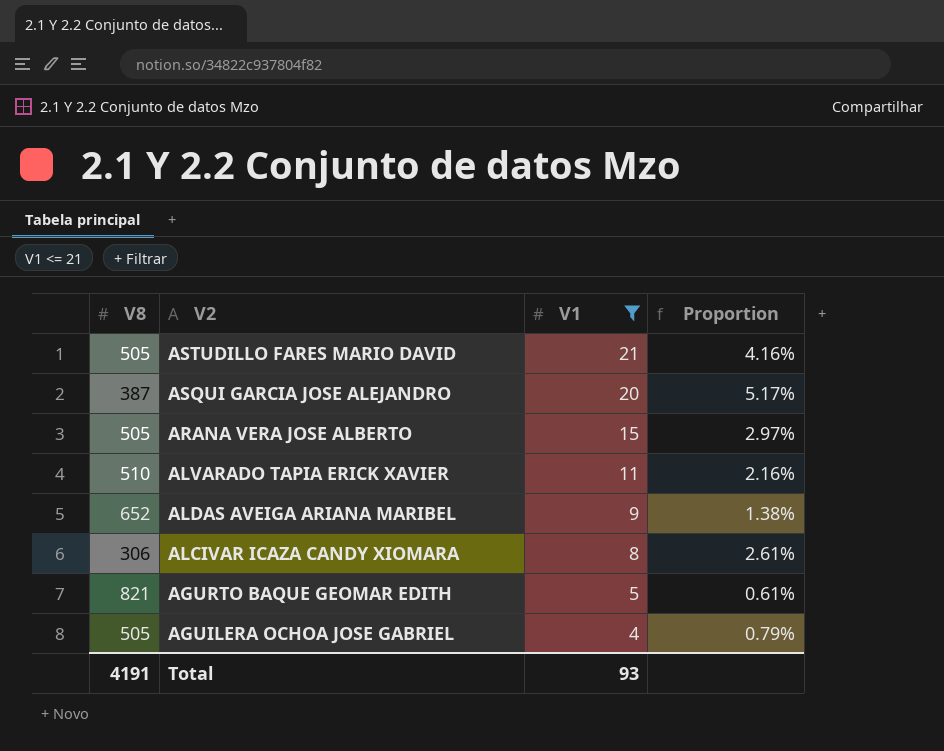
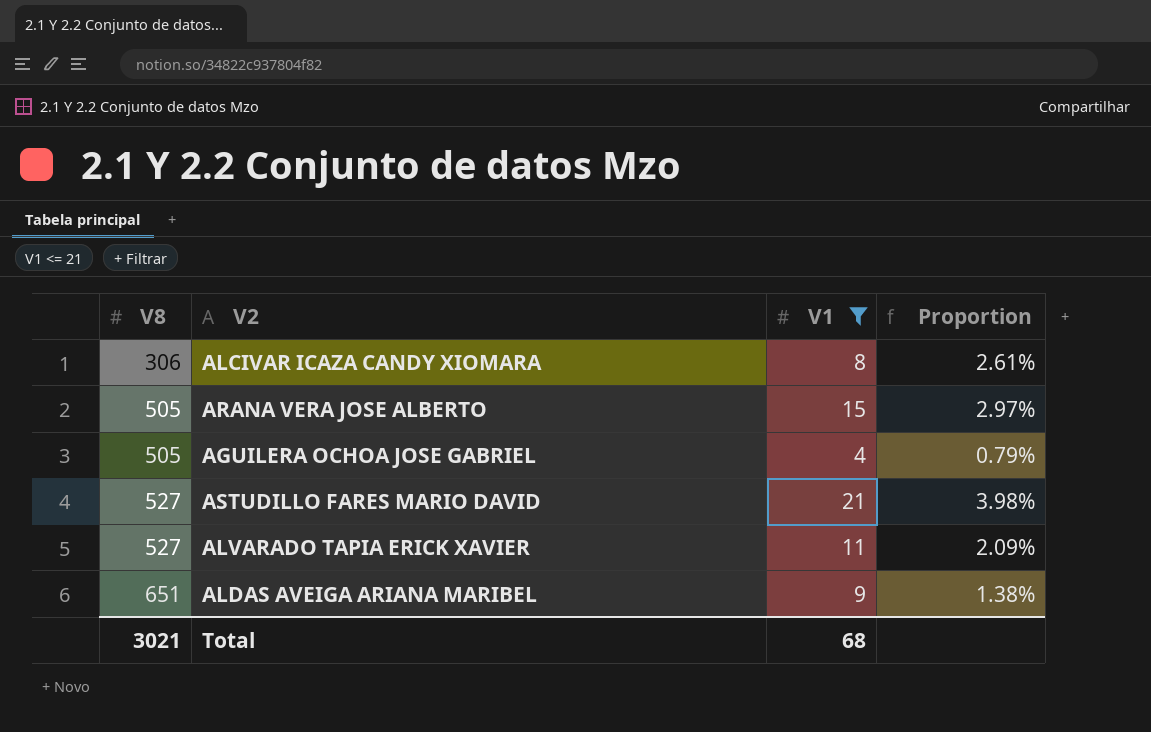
row order: V2 descending -> V8 ascending
row ASQUI GARCIA JOSE ALEJANDRO: 387 | 20 | 5.17% -> none
row AGURTO BAQUE GEOMAR EDITH: 821 | 5 | 0.61% -> none
ASTUDILLO FARES MARIO DAVID | V8: 505 -> 527
ASTUDILLO FARES MARIO DAVID | Proportion: 4.16% -> 3.98%
ALVARADO TAPIA ERICK XAVIER | V8: 510 -> 527
ALVARADO TAPIA ERICK XAVIER | Proportion: 2.16% -> 2.09%
ALDAS AVEIGA ARIANA MARIBEL | V8: 652 -> 651
Total | V8: 4191 -> 3021
Total | V1: 93 -> 68

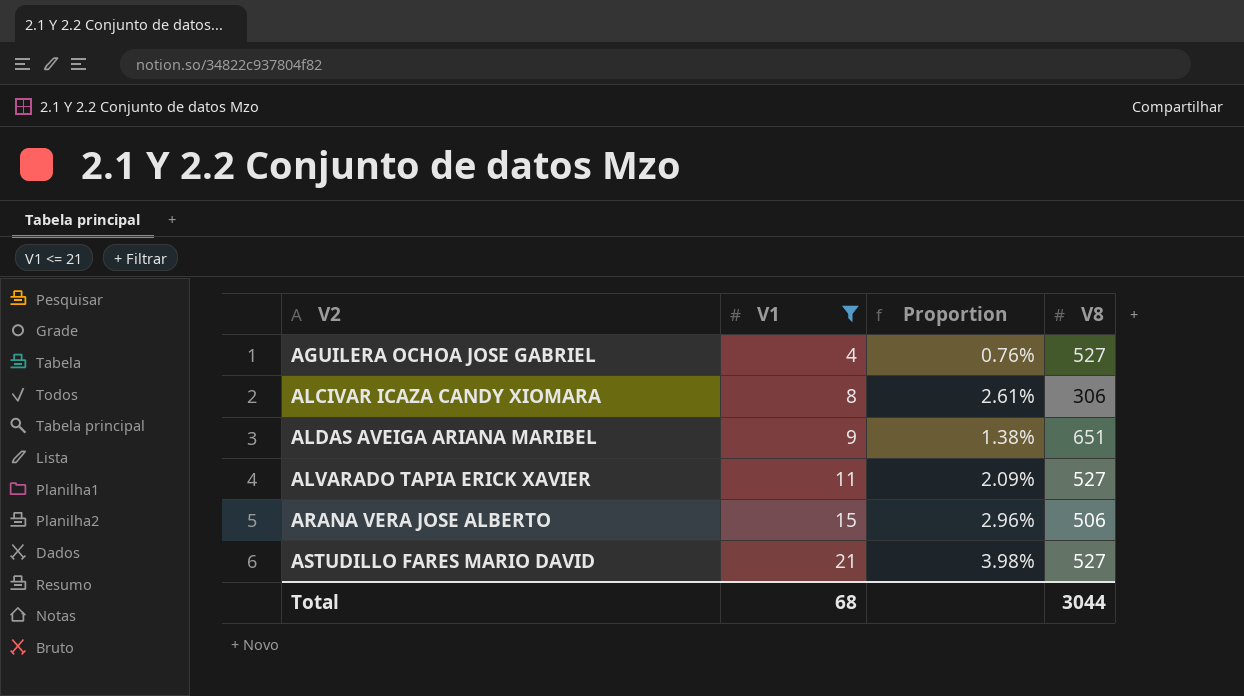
row order: V8 ascending -> V2 ascending
column V8 | position: 1 -> 4
AGUILERA OCHOA JOSE GABRIEL | Proportion: 0.79% -> 0.76%
AGUILERA OCHOA JOSE GABRIEL | V8: 505 -> 527
ARANA VERA JOSE ALBERTO | Proportion: 2.97% -> 2.96%
ARANA VERA JOSE ALBERTO | V8: 505 -> 506
Total | V8: 3021 -> 3044

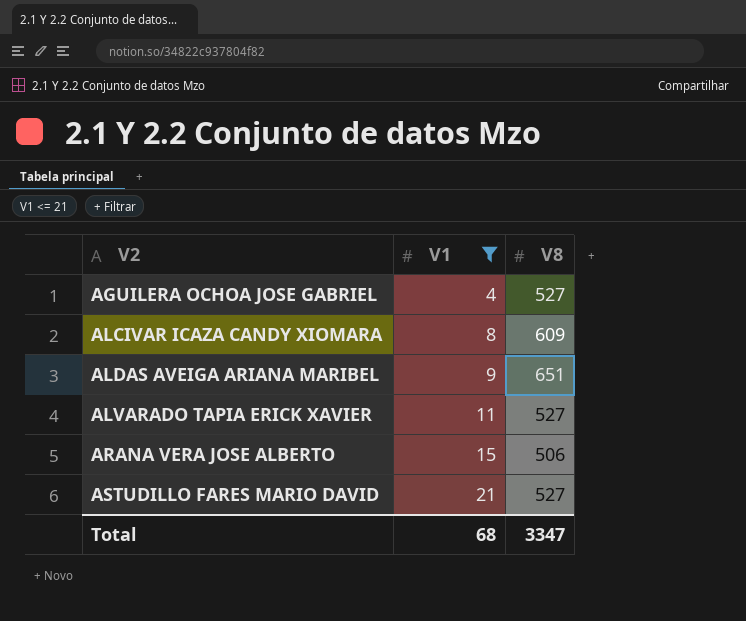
column Proportion | formula: [V1] / [V8] -> none
ALCIVAR ICAZA CANDY XIOMARA | V8: 306 -> 609
Total | V8: 3044 -> 3347

